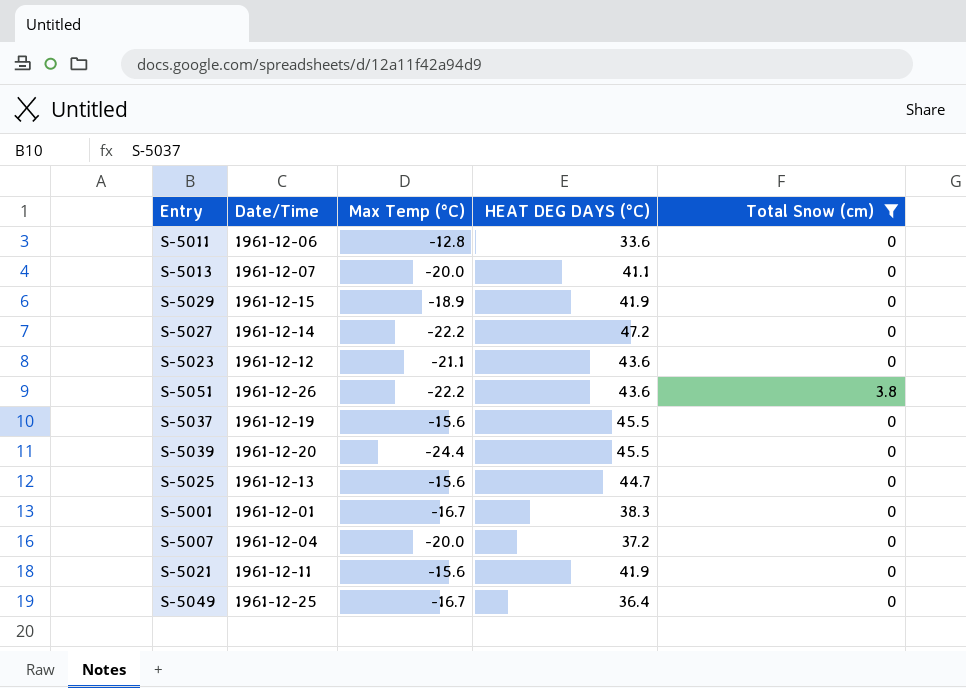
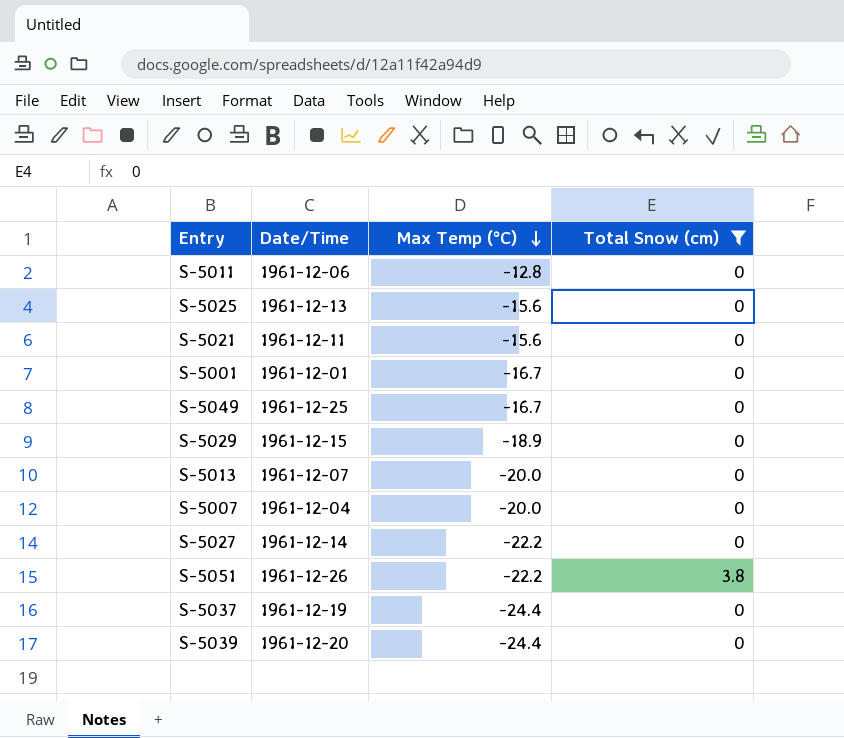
row order: none -> Max Temp (°C) descending
column HEAT DEG DAYS (°C) | position: 4 -> none
row S-5023: 1961-12-12 | -21.1 | 43.6 | 0 -> none
S-5037 | Max Temp (°C): -15.6 -> -24.4

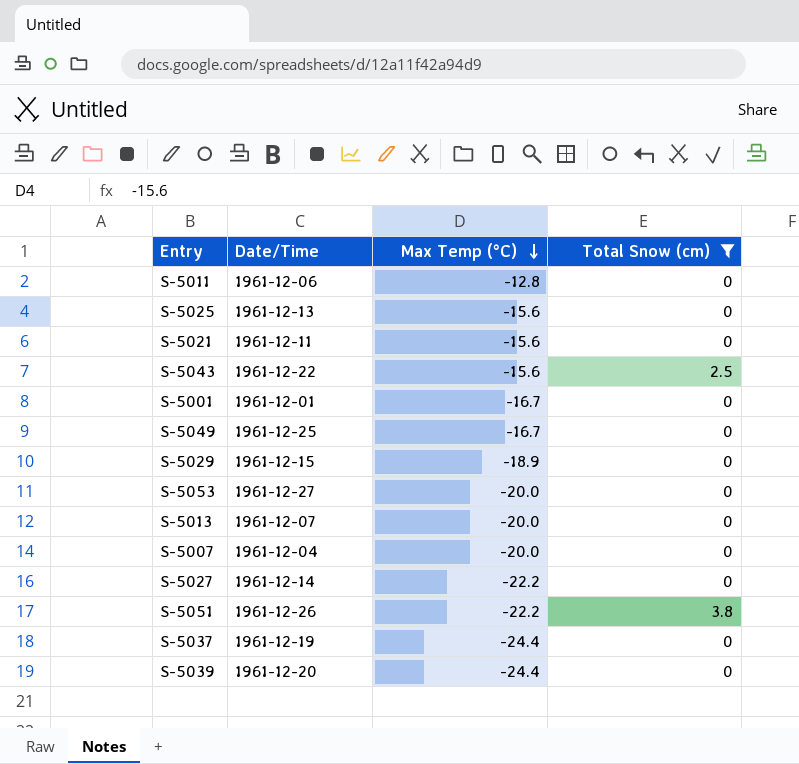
row S-5043: none -> 1961-12-22 | -15.6 | 2.5
row S-5053: none -> 1961-12-27 | -20.0 | 0

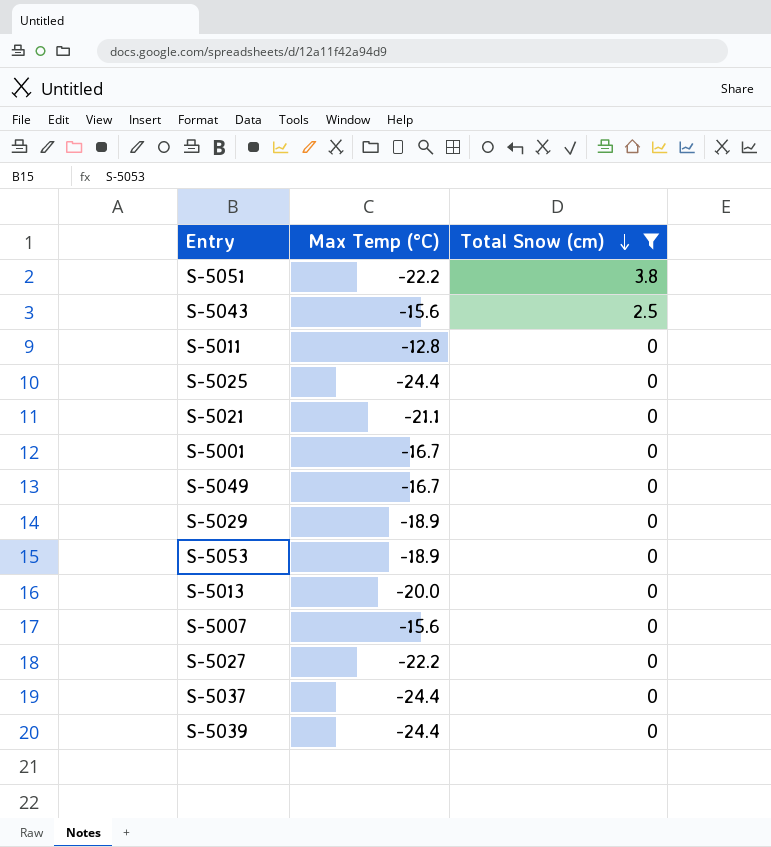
row order: Max Temp (°C) descending -> Total Snow (cm) descending
column Date/Time | position: 2 -> none
S-5025 | Max Temp (°C): -15.6 -> -24.4
S-5021 | Max Temp (°C): -15.6 -> -21.1
S-5053 | Max Temp (°C): -20.0 -> -18.9
S-5007 | Max Temp (°C): -20.0 -> -15.6

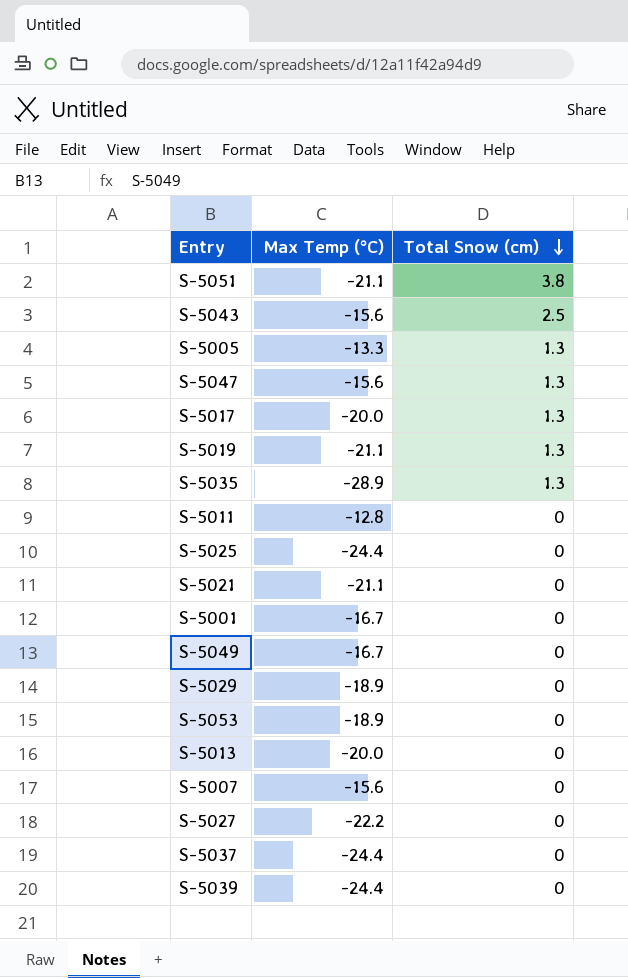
filter: Total Snow (cm) != 1.3 -> none
S-5051 | Max Temp (°C): -22.2 -> -21.1

